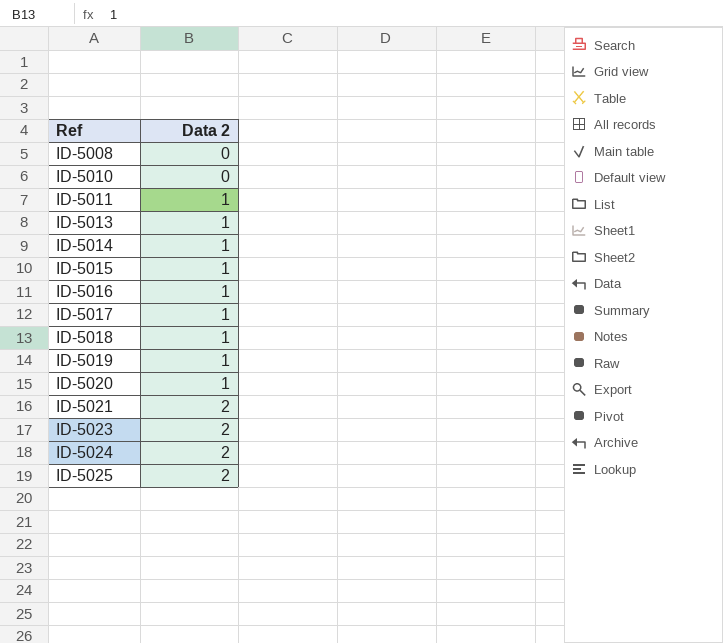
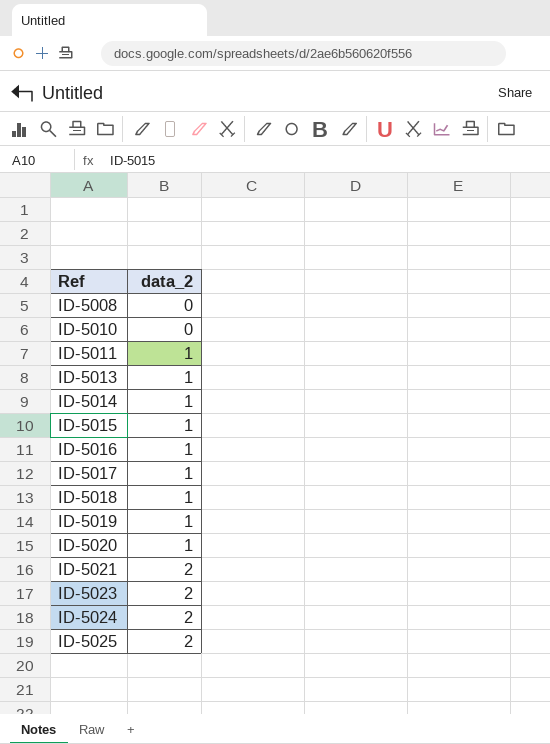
column name: Data 2 -> data_2

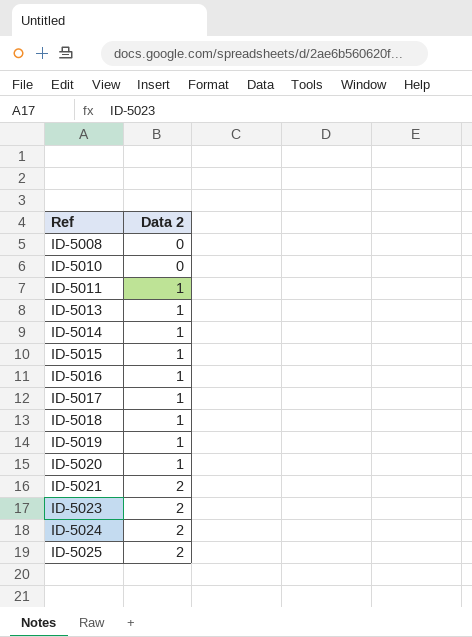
column name: data_2 -> Data 2

